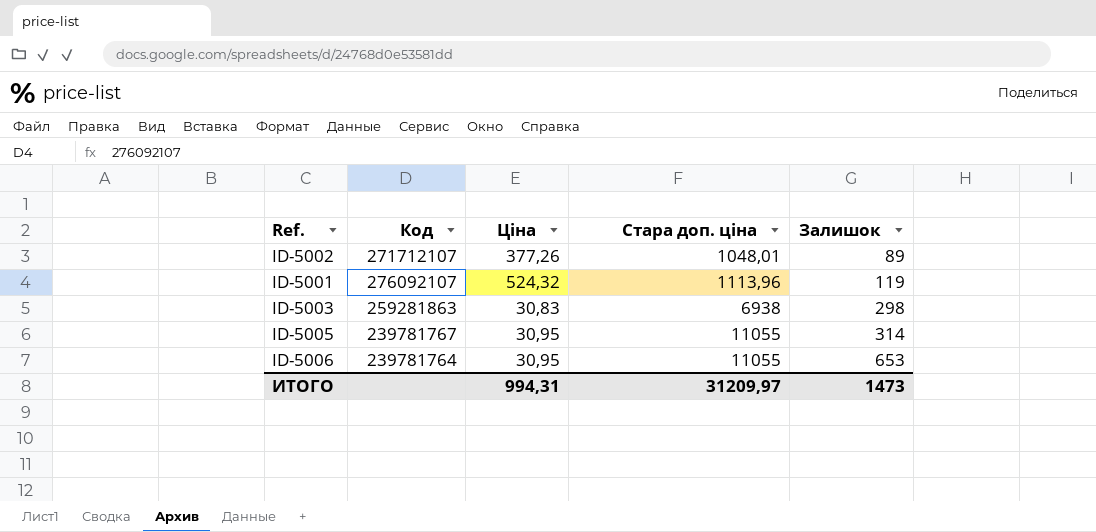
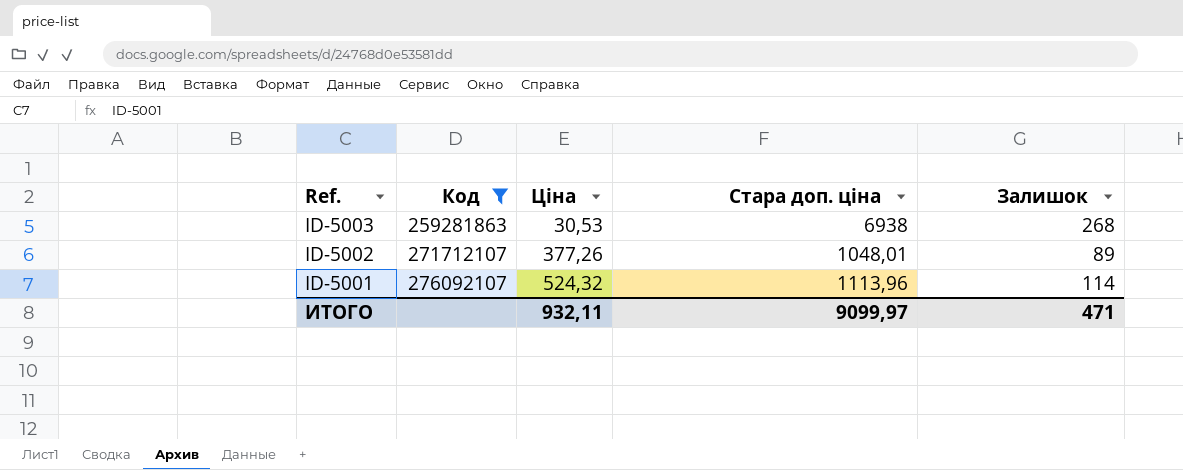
filter: none -> Код >= 259281863
row order: Стара доп. ціна ascending -> Ref. descending
ID-5003 | Ціна: 30,83 -> 30,53
ID-5003 | Залишок: 298 -> 268
ID-5001 | Залишок: 119 -> 114
ИТОГО | Ціна: 994,31 -> 932,11
ИТОГО | Стара доп. ціна: 31209,97 -> 9099,97
ИТОГО | Залишок: 1473 -> 471

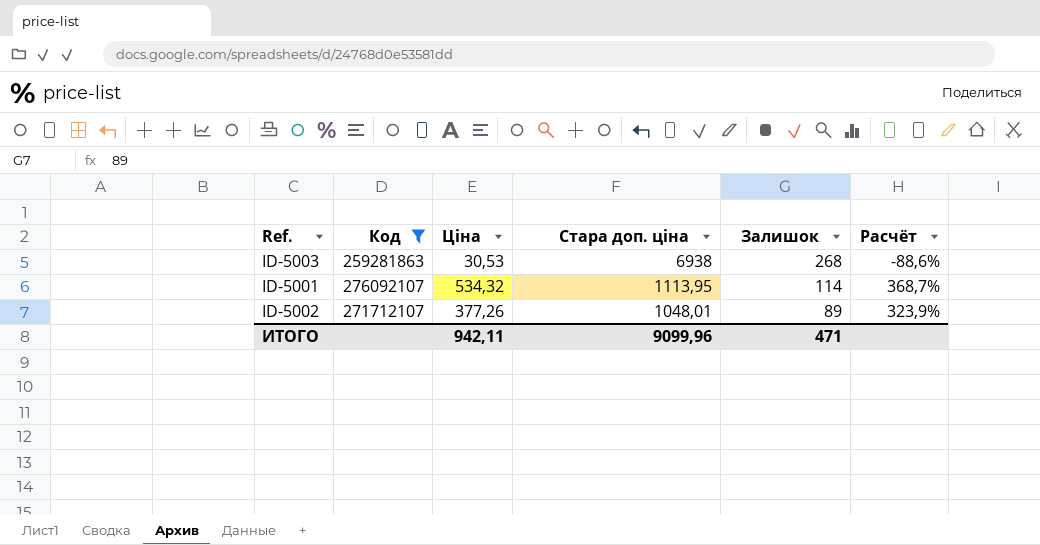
row order: Ref. descending -> Стара доп. ціна descending
column Расчёт | formula: none -> ([Ціна] - [Залишок]) / [Залишок]
ID-5001 | Ціна: 524,32 -> 534,32
ID-5001 | Стара доп. ціна: 1113,96 -> 1113,95
ИТОГО | Ціна: 932,11 -> 942,11
ИТОГО | Стара доп. ціна: 9099,97 -> 9099,96

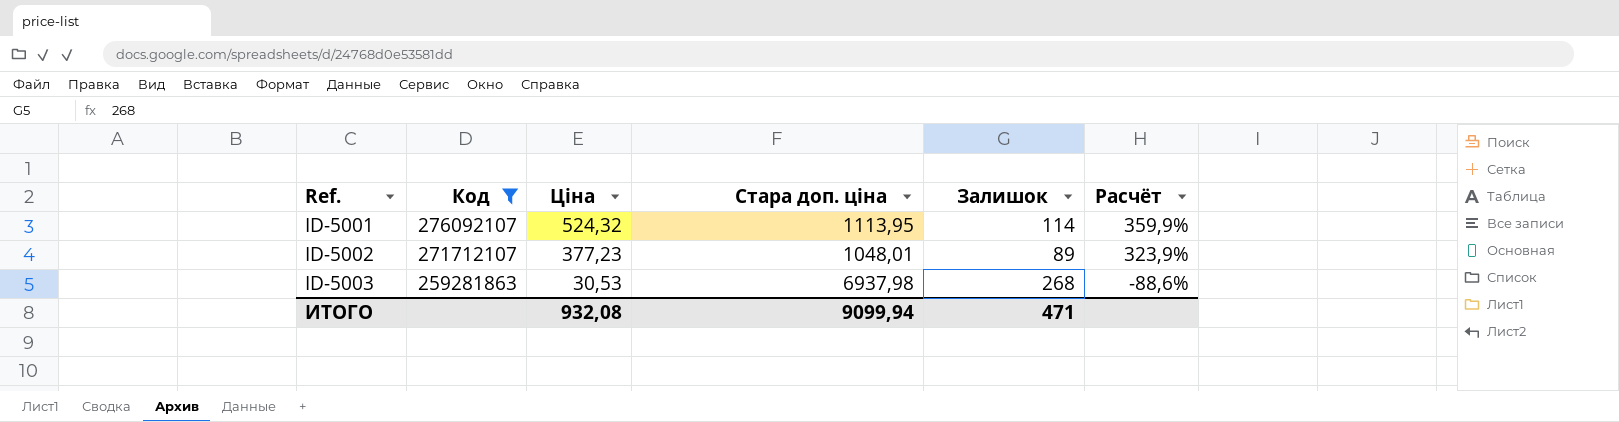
row order: Стара доп. ціна descending -> Ref. ascending
ID-5001 | Ціна: 534,32 -> 524,32
ID-5001 | Расчёт: 368,7% -> 359,9%
ID-5002 | Ціна: 377,26 -> 377,23
ID-5003 | Стара доп. ціна: 6938 -> 6937,98
ИТОГО | Ціна: 942,11 -> 932,08
ИТОГО | Стара доп. ціна: 9099,96 -> 9099,94

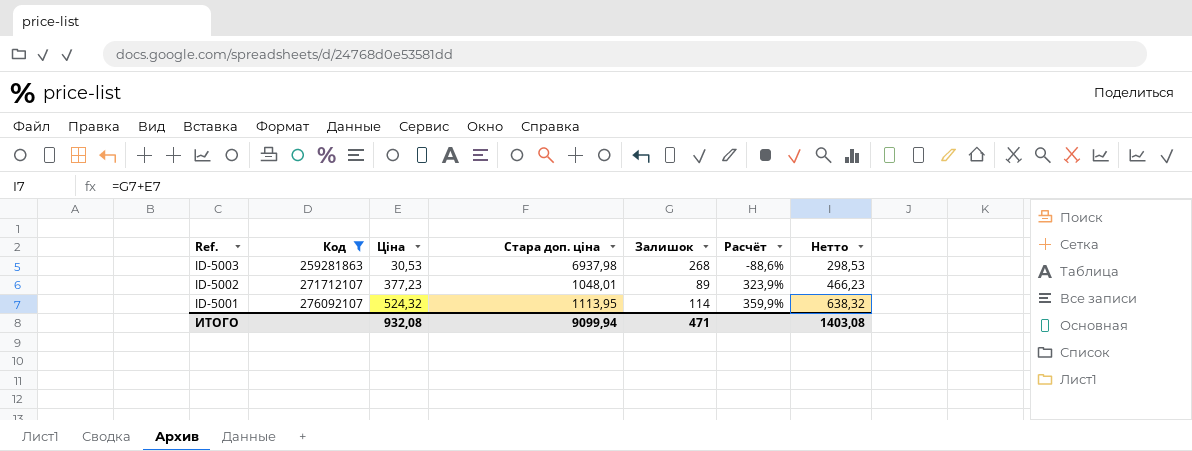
row order: Ref. ascending -> Ref. descending
column Нетто | formula: none -> [Ціна] + [Залишок]

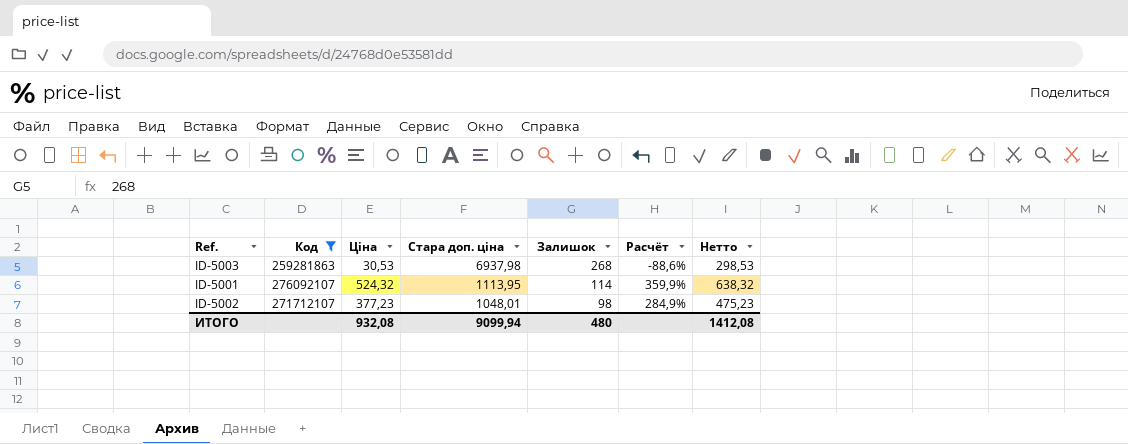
row order: Ref. descending -> Стара доп. ціна descending
ID-5002 | Залишок: 89 -> 98
ID-5002 | Расчёт: 323,9% -> 284,9%
ID-5002 | Нетто: 466,23 -> 475,23
ИТОГО | Залишок: 471 -> 480
ИТОГО | Нетто: 1403,08 -> 1412,08

